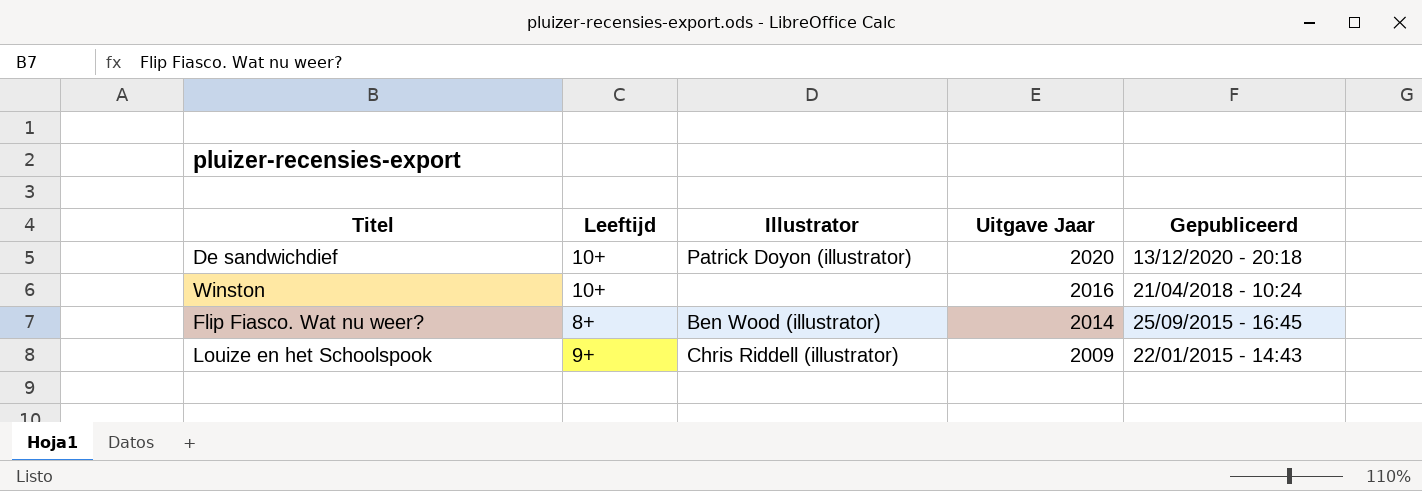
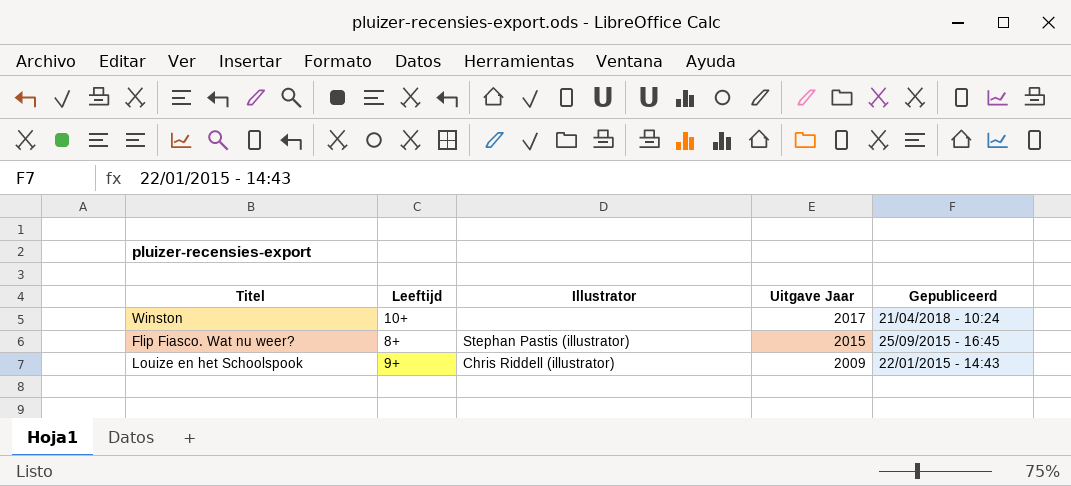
row De sandwichdief: 10+ | Patrick Doyon (illustrator) | 2020 | 13/12/2020 - 20:18 -> none
Winston | Uitgave Jaar: 2016 -> 2017
Flip Fiasco. Wat nu weer? | Illustrator: Ben Wood (illustrator) -> Stephan Pastis (illustrator)
Flip Fiasco. Wat nu weer? | Uitgave Jaar: 2014 -> 2015

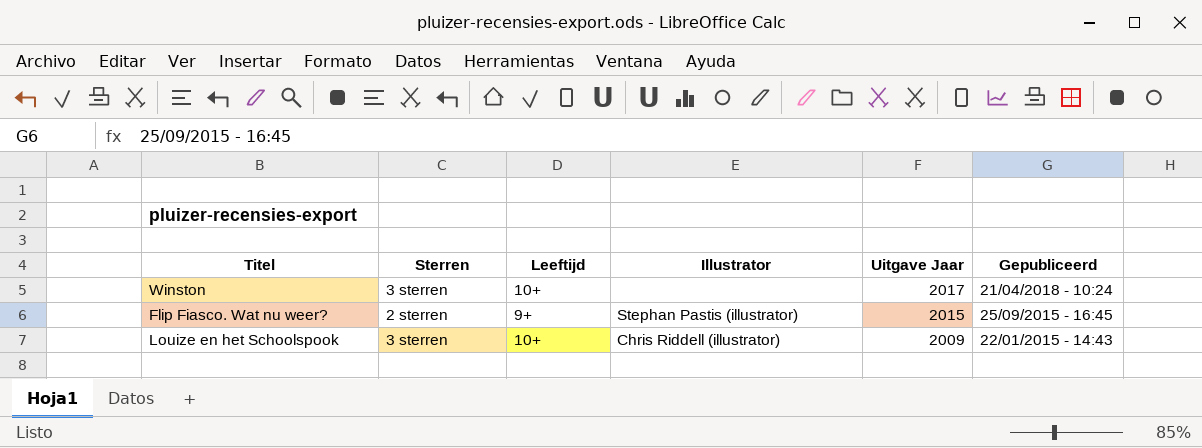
column Sterren | position: none -> 2
Flip Fiasco. Wat nu weer? | Leeftijd: 8+ -> 9+
Louize en het Schoolspook | Leeftijd: 9+ -> 10+

